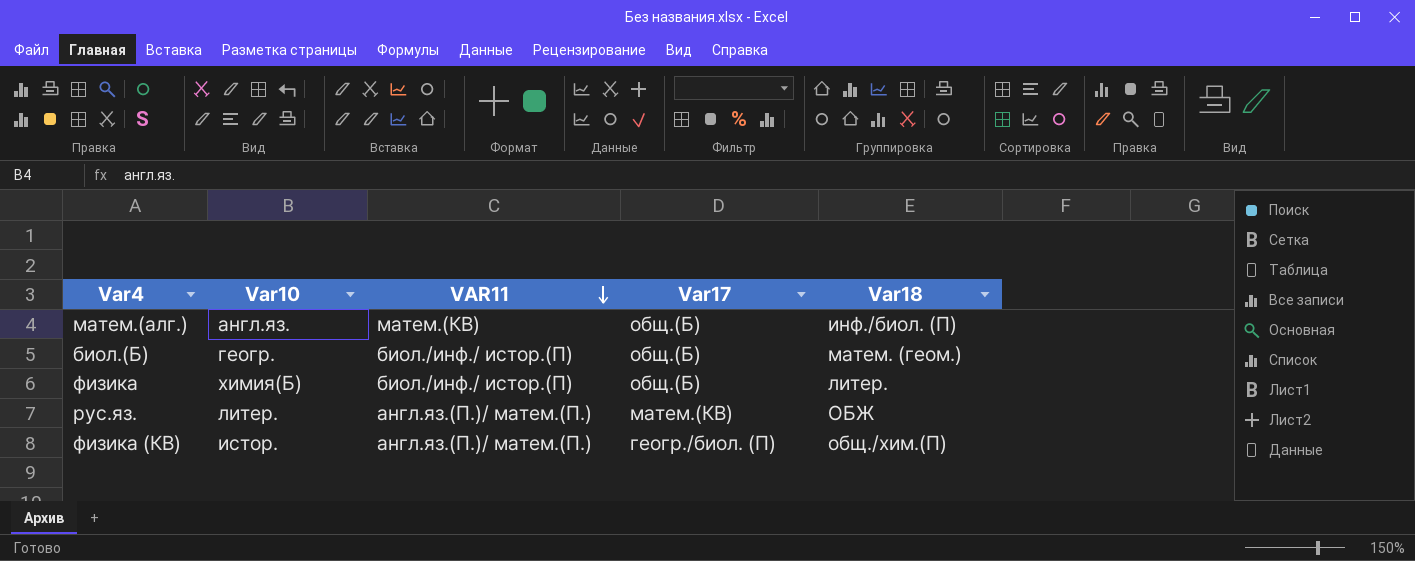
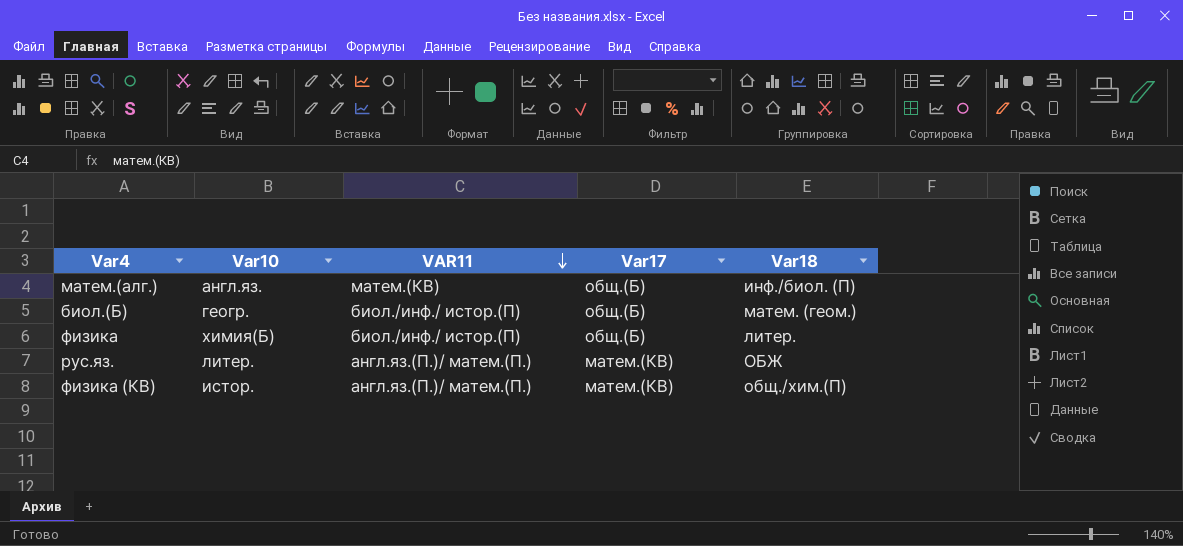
физика (КВ) | Var17: геогр./биол. (П) -> матем.(КВ)

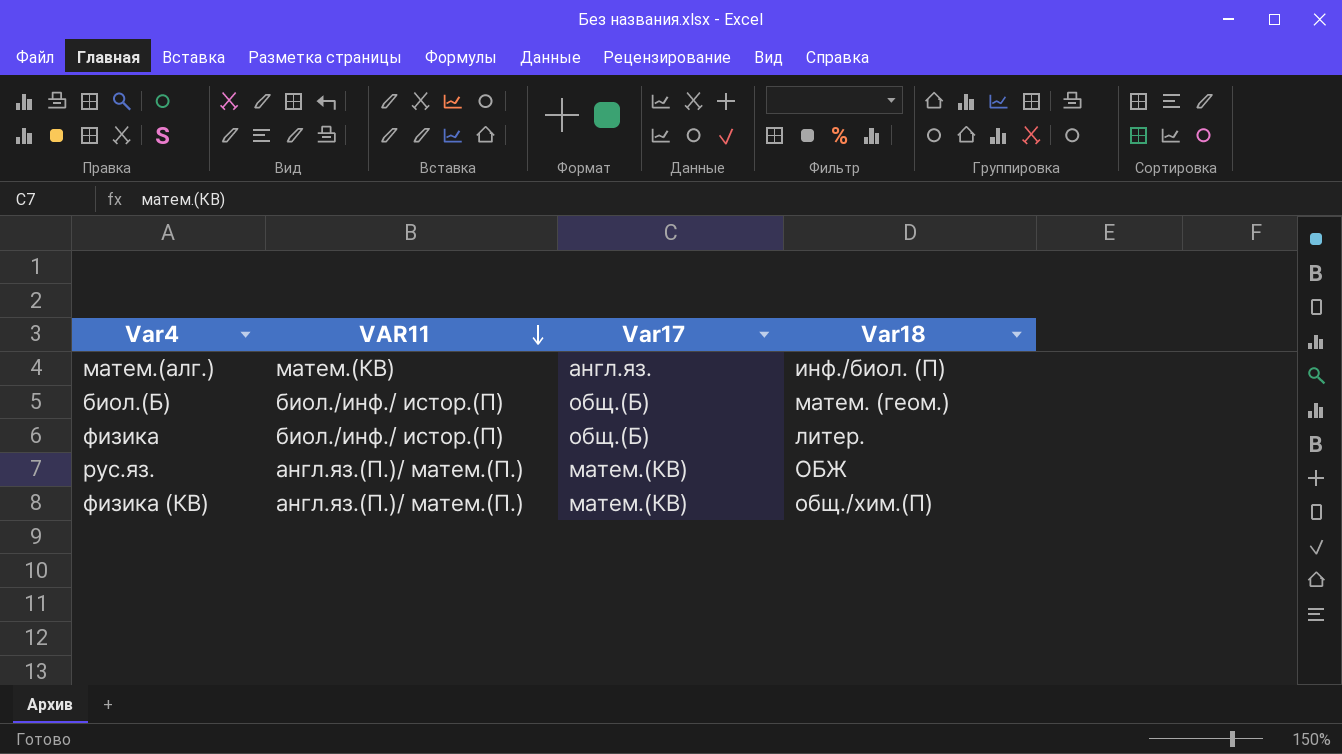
column Var10 | position: 2 -> none
матем.(алг.) | Var17: общ.(Б) -> англ.яз.

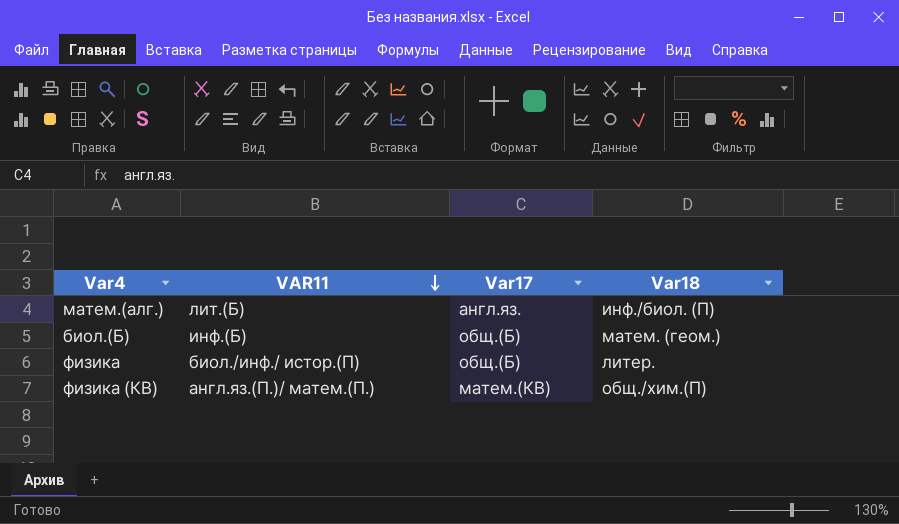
row рус.яз.: англ.яз.(П.)/ матем.(П.) | матем.(КВ) | ОБЖ -> none
матем.(алг.) | VAR11: матем.(КВ) -> лит.(Б)
биол.(Б) | VAR11: биол./инф./ истор.(П) -> инф.(Б)

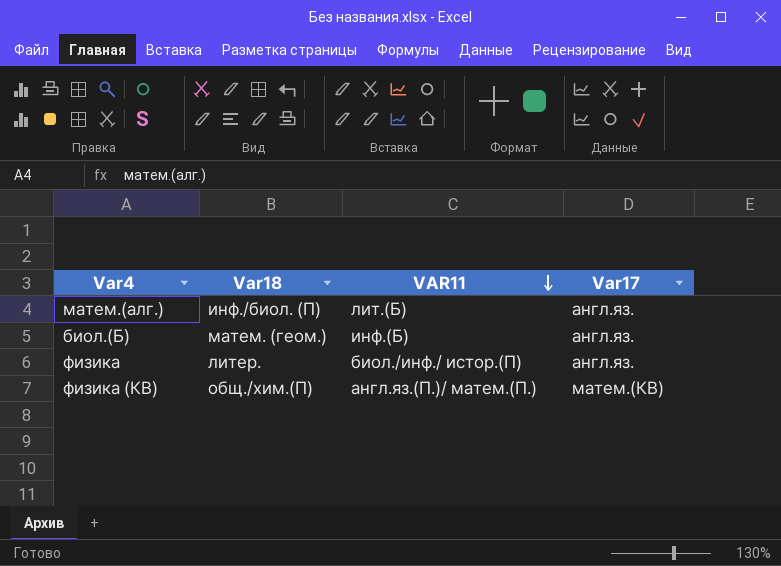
column Var18 | position: 4 -> 2
биол.(Б) | Var17: общ.(Б) -> англ.яз.
физика | Var17: общ.(Б) -> англ.яз.

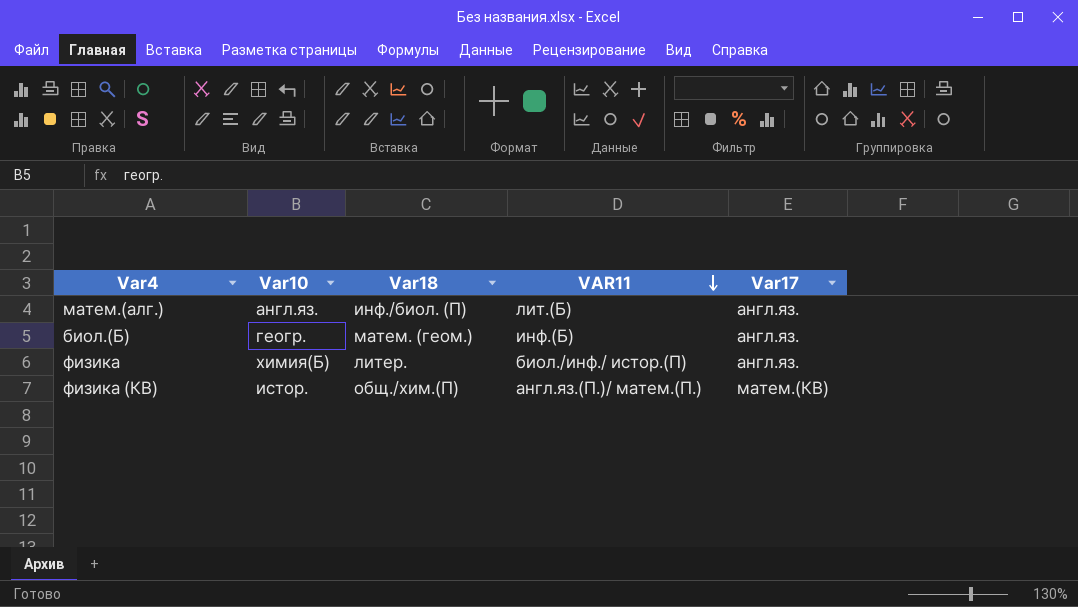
column Var10 | position: none -> 2

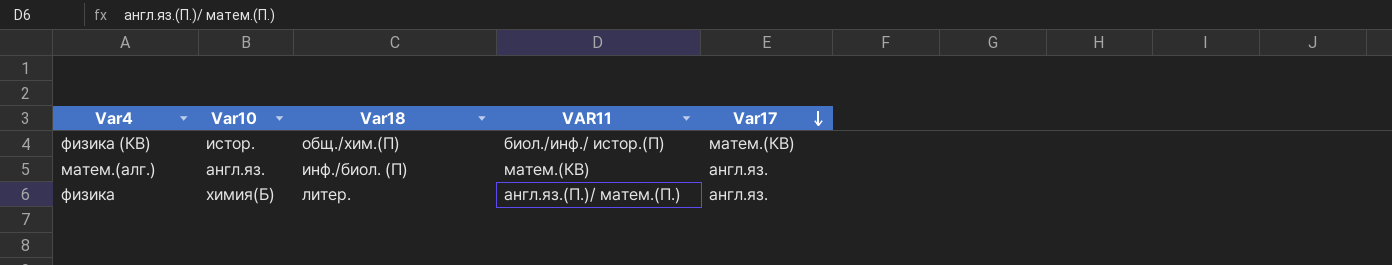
row order: VAR11 descending -> Var17 descending
row биол.(Б): геогр. | матем. (геом.) | инф.(Б) | англ.яз. -> none
физика (КВ) | VAR11: англ.яз.(П.)/ матем.(П.) -> биол./инф./ истор.(П)
матем.(алг.) | VAR11: лит.(Б) -> матем.(КВ)
физика | VAR11: биол./инф./ истор.(П) -> англ.яз.(П.)/ матем.(П.)

